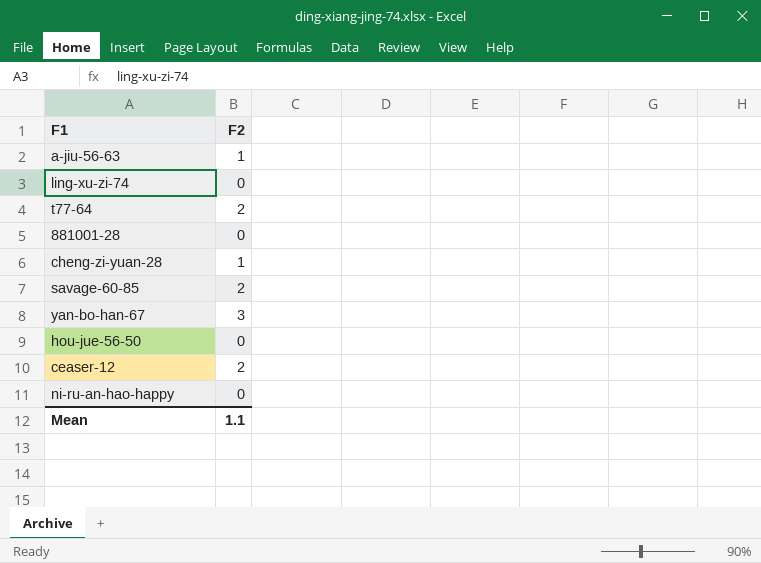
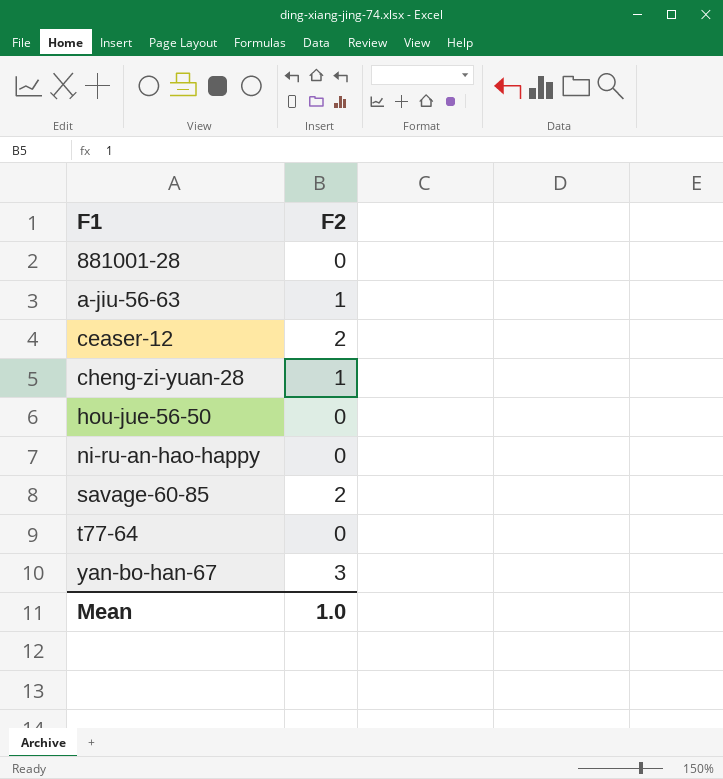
row order: none -> F1 ascending
row ling-xu-zi-74: 0 -> none
t77-64 | F2: 2 -> 0
Mean | F2: 1.1 -> 1.0

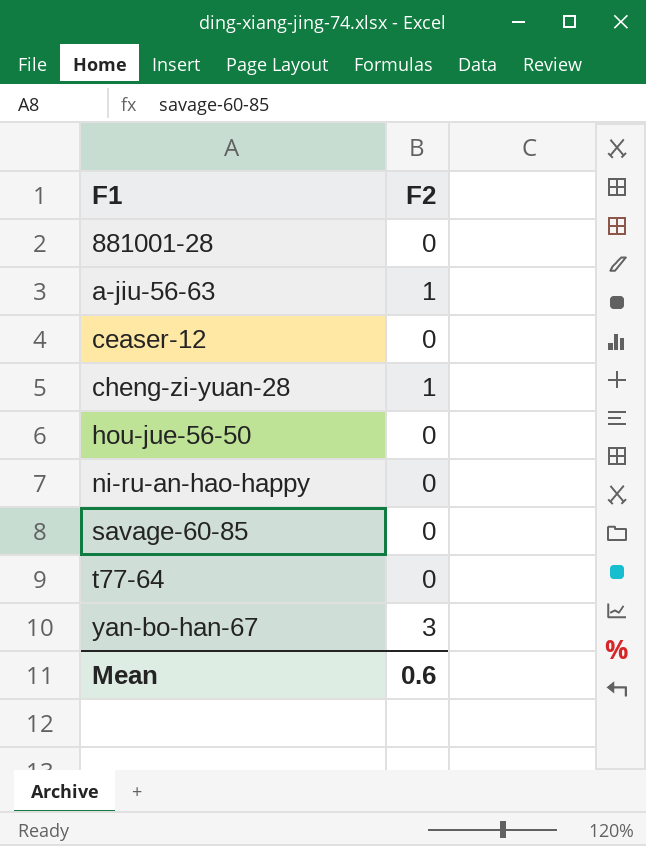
ceaser-12 | F2: 2 -> 0
savage-60-85 | F2: 2 -> 0
Mean | F2: 1.0 -> 0.6

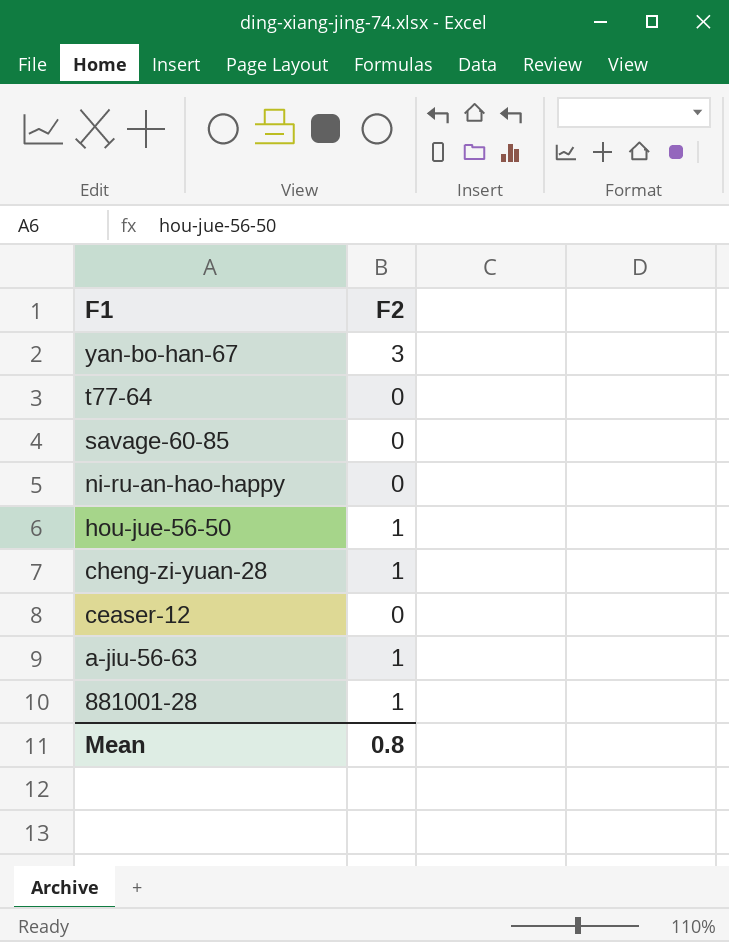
row order: F1 ascending -> F1 descending
hou-jue-56-50 | F2: 0 -> 1
881001-28 | F2: 0 -> 1
Mean | F2: 0.6 -> 0.8

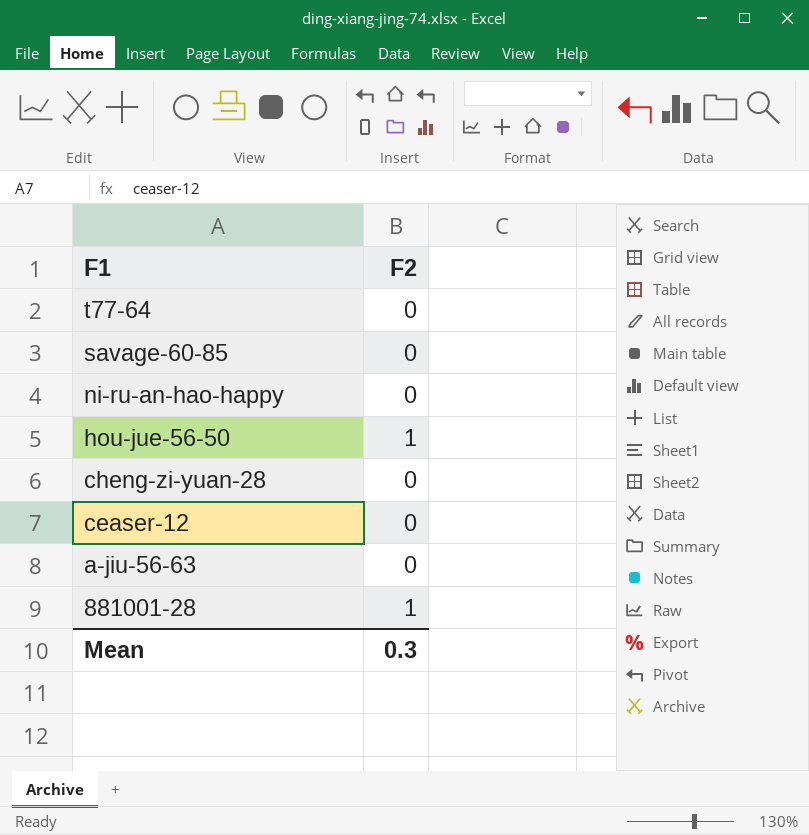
row yan-bo-han-67: 3 -> none
cheng-zi-yuan-28 | F2: 1 -> 0
a-jiu-56-63 | F2: 1 -> 0
Mean | F2: 0.8 -> 0.3

